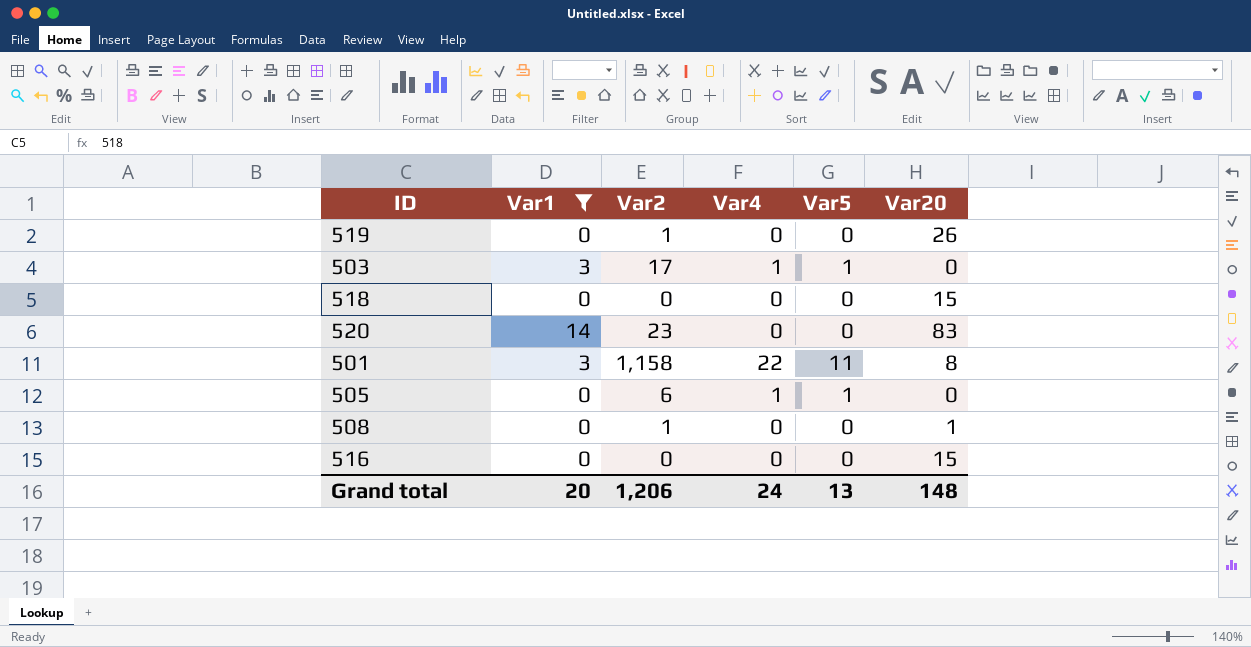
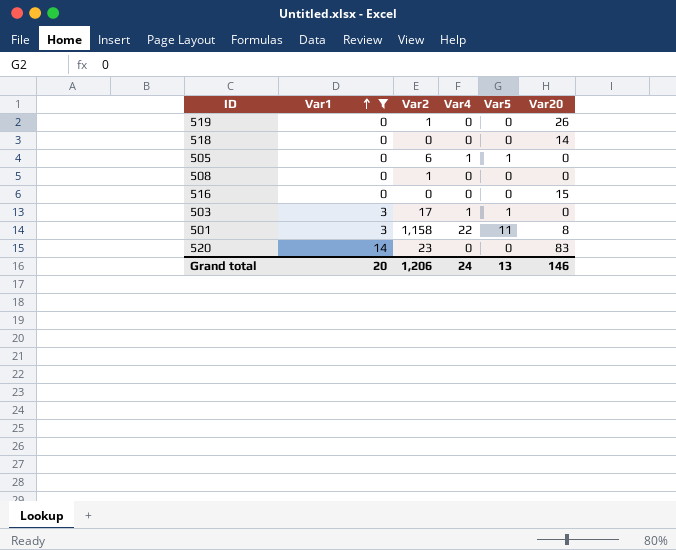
row order: none -> Var1 ascending
518 | Var20: 15 -> 14
508 | Var20: 1 -> 0
Grand total | Var20: 148 -> 146

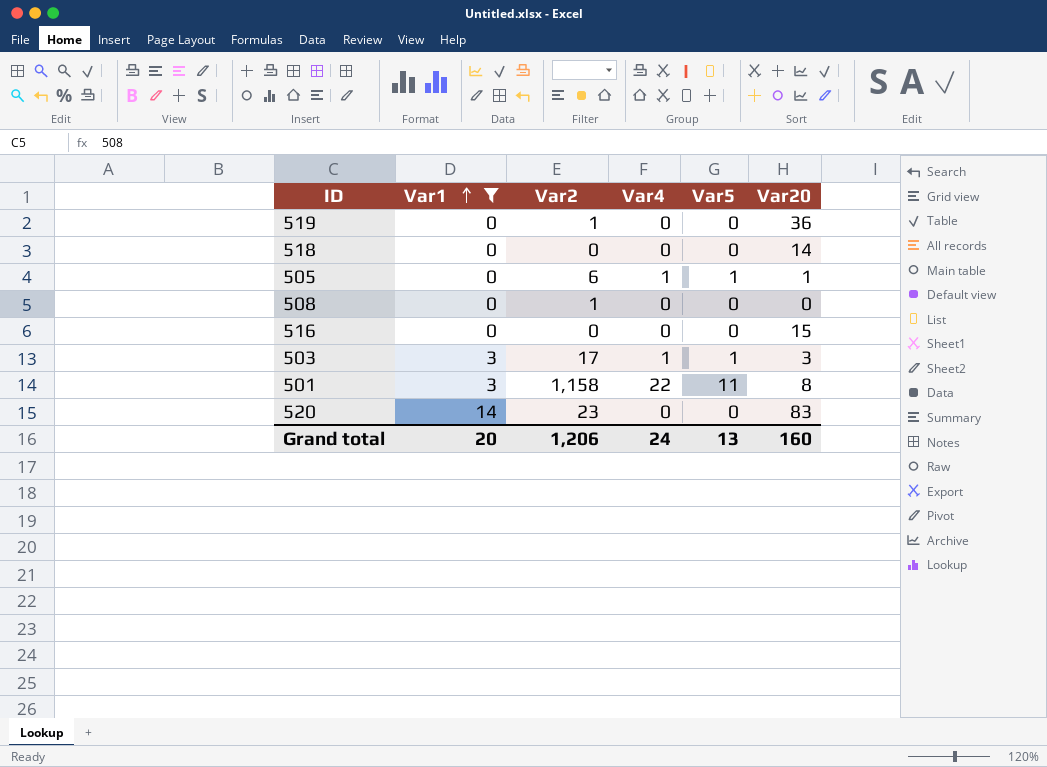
519 | Var20: 26 -> 36
505 | Var20: 0 -> 1
503 | Var20: 0 -> 3
Grand total | Var20: 146 -> 160

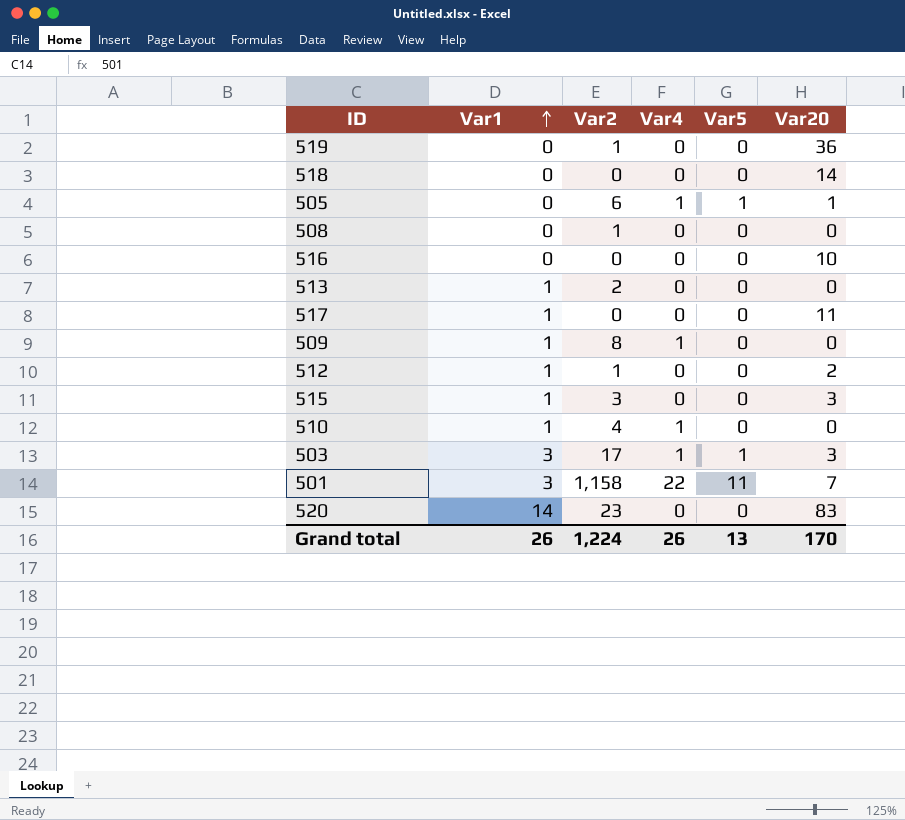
filter: Var1 != 1 -> none
516 | Var20: 15 -> 10
501 | Var20: 8 -> 7
Grand total | Var1: 20 -> 26
Grand total | Var2: 1,206 -> 1,224
Grand total | Var4: 24 -> 26
Grand total | Var20: 160 -> 170

